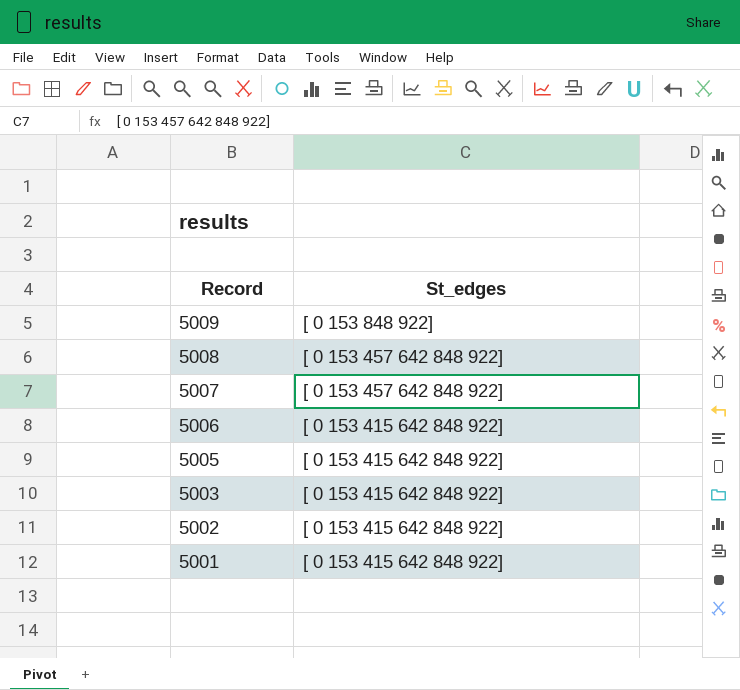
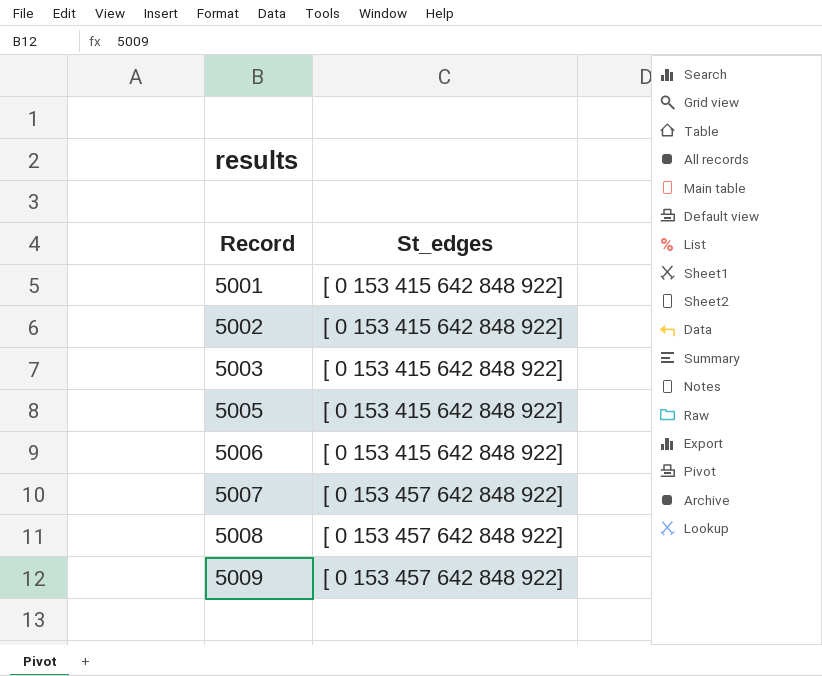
row order: Record descending -> Record ascending
5009 | St_edges: [ 0 153 848 922] -> [ 0 153 457 642 848 922]

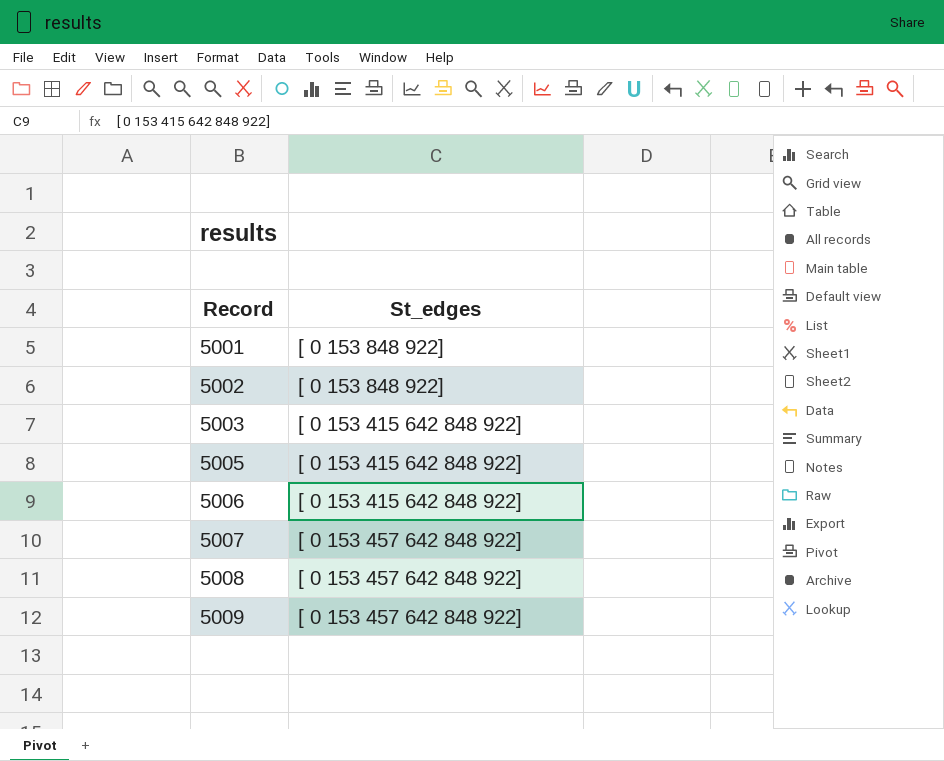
5001 | St_edges: [ 0 153 415 642 848 922] -> [ 0 153 848 922]
5002 | St_edges: [ 0 153 415 642 848 922] -> [ 0 153 848 922]

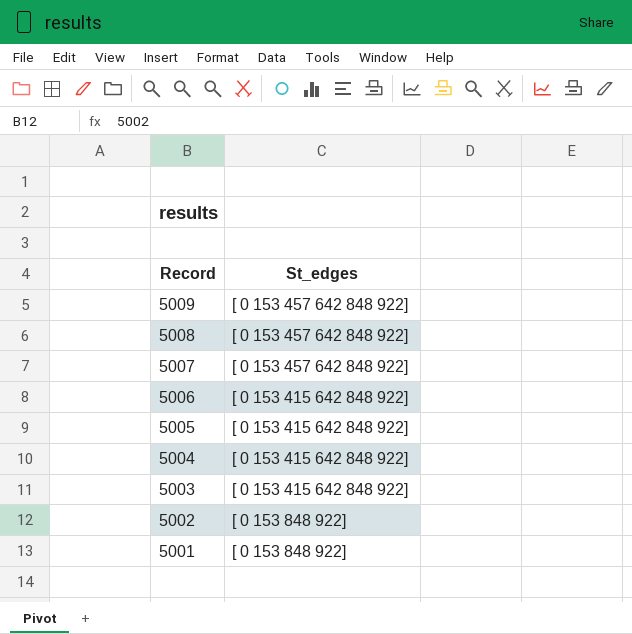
row order: Record ascending -> Record descending
row 5004: none -> [ 0 153 415 642 848 922]

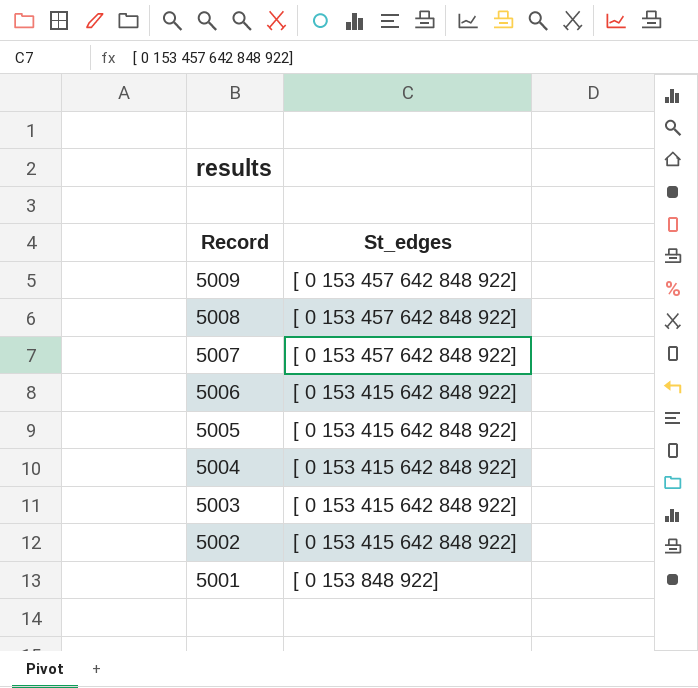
5002 | St_edges: [ 0 153 848 922] -> [ 0 153 415 642 848 922]

